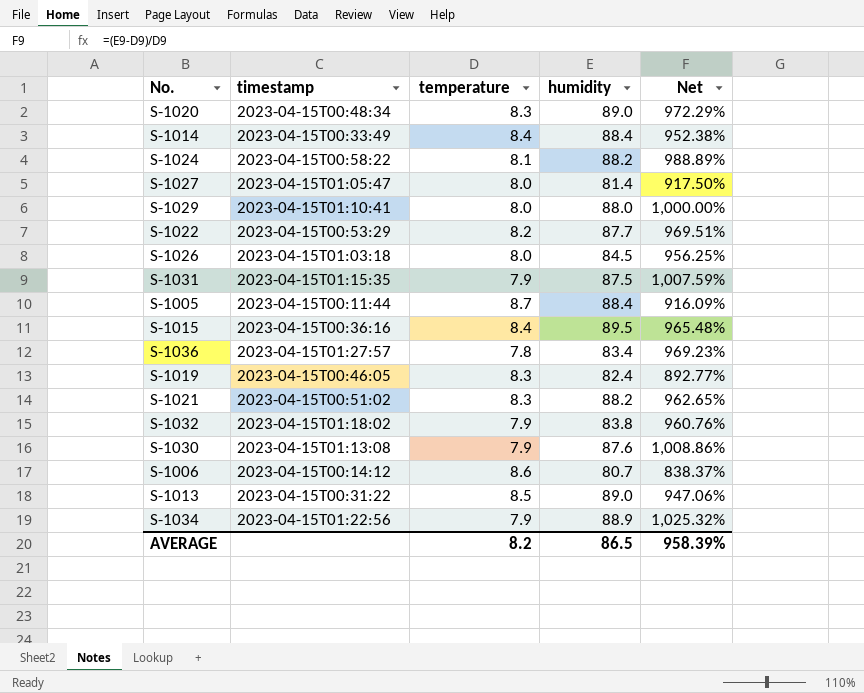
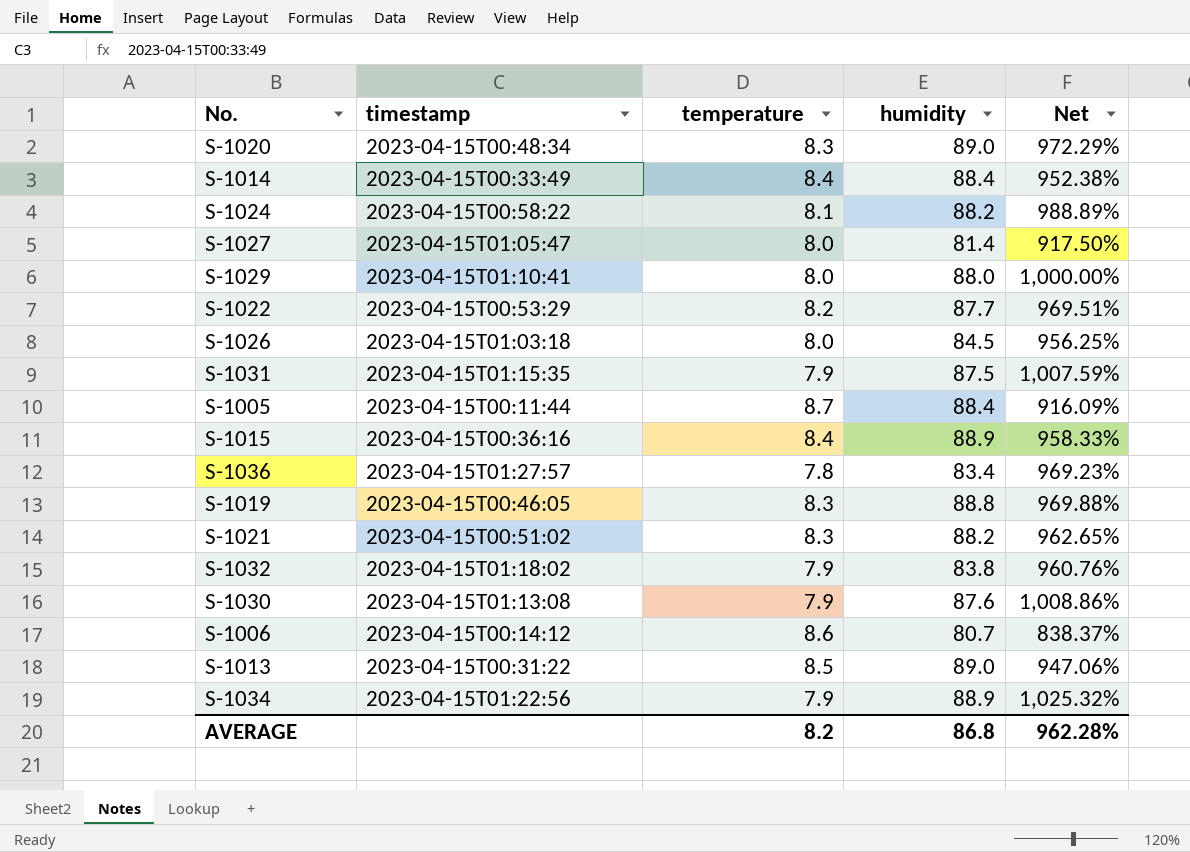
S-1015 | humidity: 89.5 -> 88.9
S-1015 | Net: 965.48% -> 958.33%
S-1019 | humidity: 82.4 -> 88.8
S-1019 | Net: 892.77% -> 969.88%
AVERAGE | humidity: 86.5 -> 86.8
AVERAGE | Net: 958.39% -> 962.28%

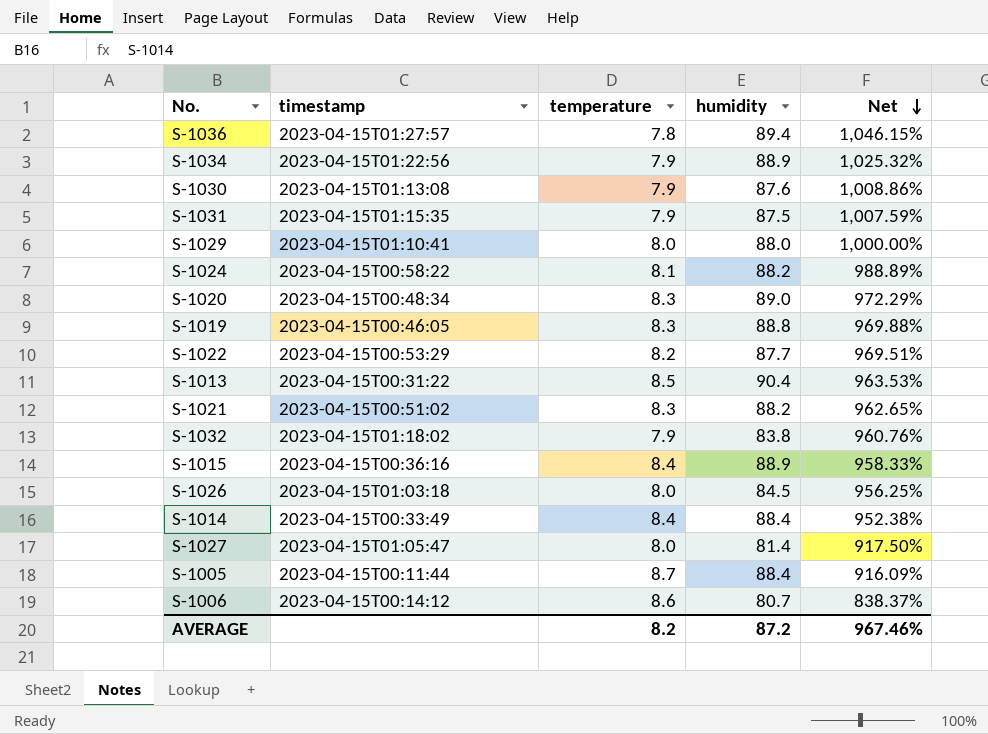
row order: none -> Net descending
S-1036 | humidity: 83.4 -> 89.4
S-1036 | Net: 969.23% -> 1,046.15%
S-1013 | humidity: 89.0 -> 90.4
S-1013 | Net: 947.06% -> 963.53%
AVERAGE | humidity: 86.8 -> 87.2
AVERAGE | Net: 962.28% -> 967.46%

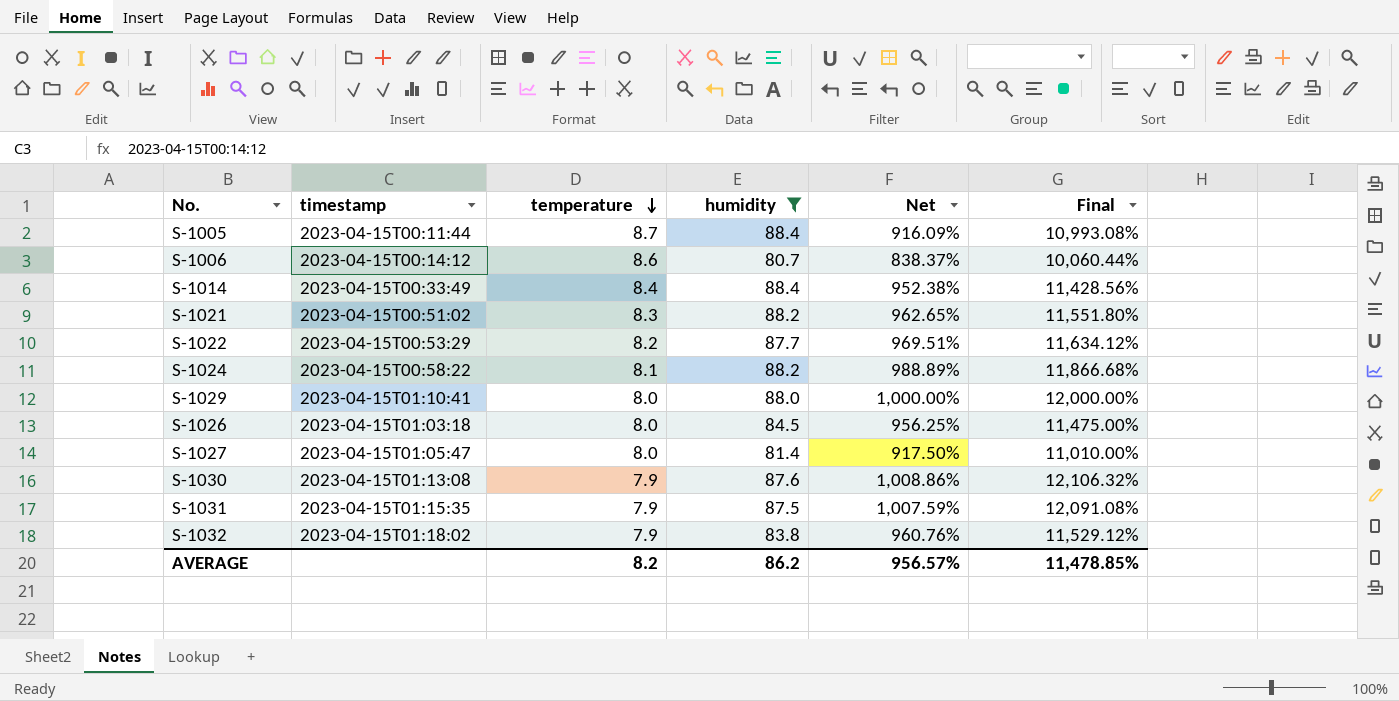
filter: none -> humidity <= 88.4
row order: Net descending -> temperature descending
column Final | formula: none -> [Net] * 12
AVERAGE | humidity: 87.2 -> 86.2
AVERAGE | Net: 967.46% -> 956.57%

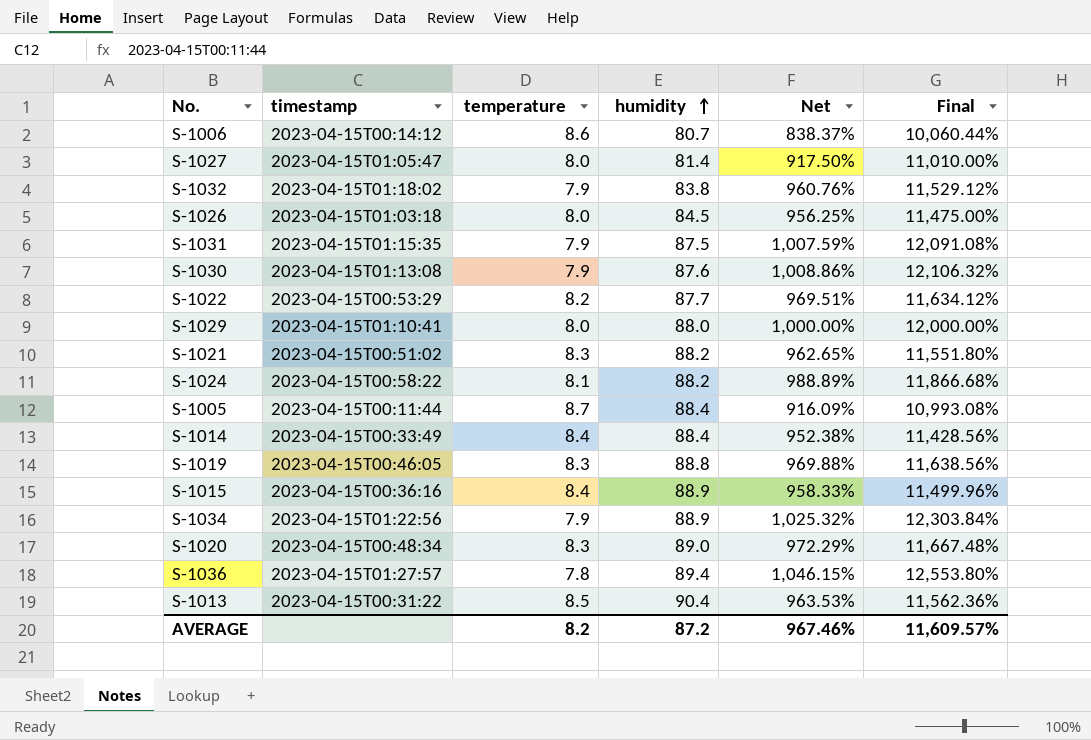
filter: humidity <= 88.4 -> none
row order: temperature descending -> humidity ascending
AVERAGE | humidity: 86.2 -> 87.2
AVERAGE | Net: 956.57% -> 967.46%
AVERAGE | Final: 11,478.85% -> 11,609.57%

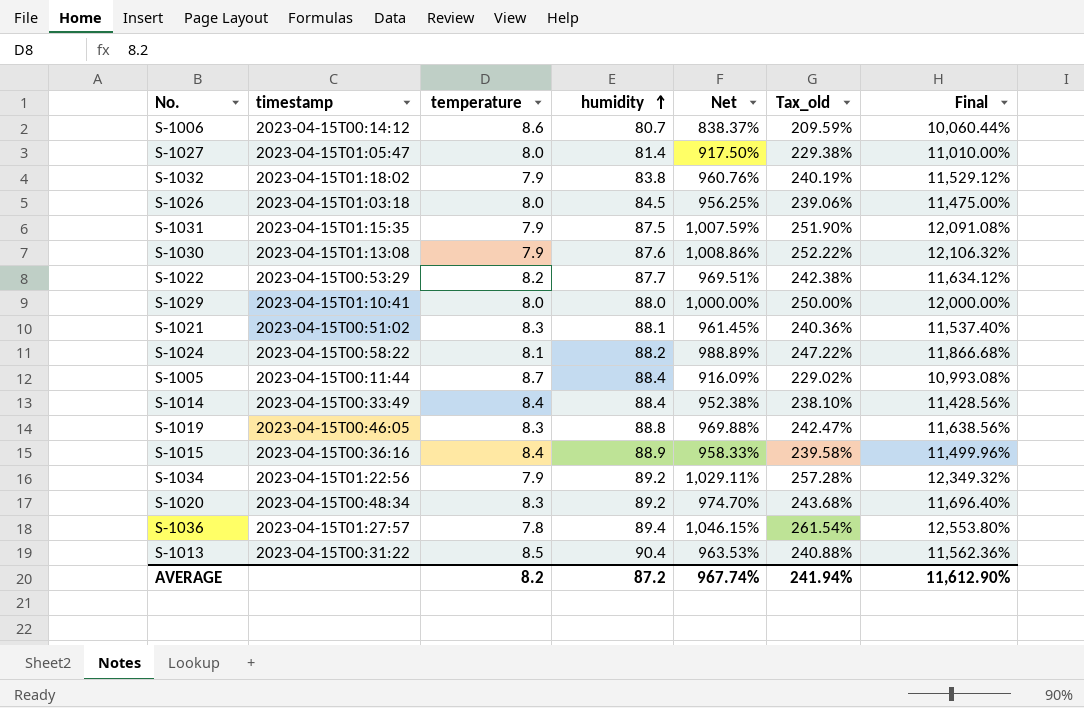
column Tax_old | formula: none -> [Net] * 0.25
S-1021 | humidity: 88.2 -> 88.1
S-1021 | Net: 962.65% -> 961.45%
S-1021 | Final: 11,551.80% -> 11,537.40%
S-1034 | humidity: 88.9 -> 89.2
S-1034 | Net: 1,025.32% -> 1,029.11%
S-1034 | Final: 12,303.84% -> 12,349.32%
S-1020 | humidity: 89.0 -> 89.2
S-1020 | Net: 972.29% -> 974.70%
S-1020 | Final: 11,667.48% -> 11,696.40%
AVERAGE | Net: 967.46% -> 967.74%
AVERAGE | Final: 11,609.57% -> 11,612.90%

